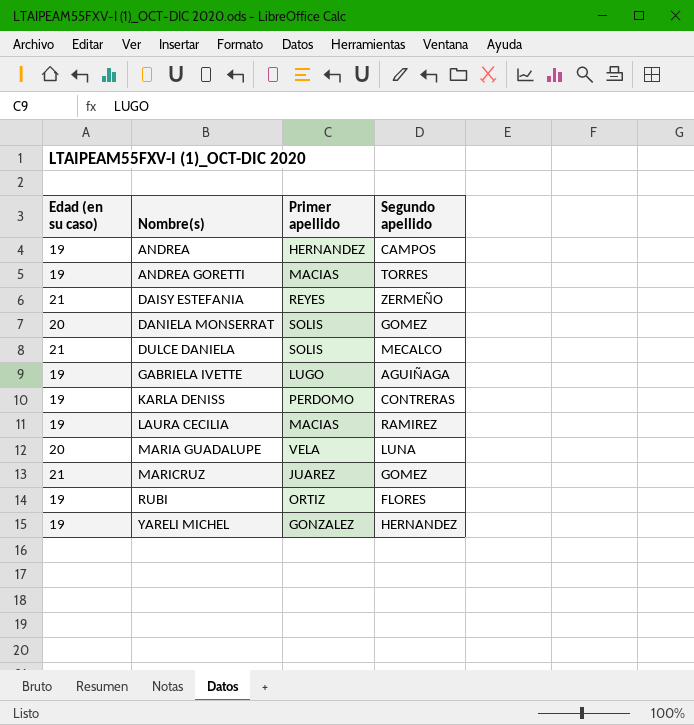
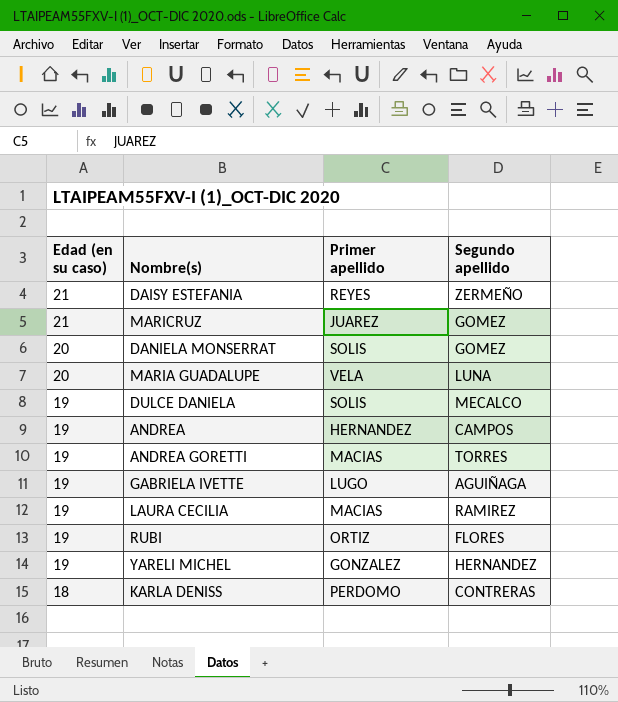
row order: Nombre(s) ascending -> Edad (en su caso) descending
DULCE DANIELA | Edad (en su caso): 21 -> 19
KARLA DENISS | Edad (en su caso): 19 -> 18

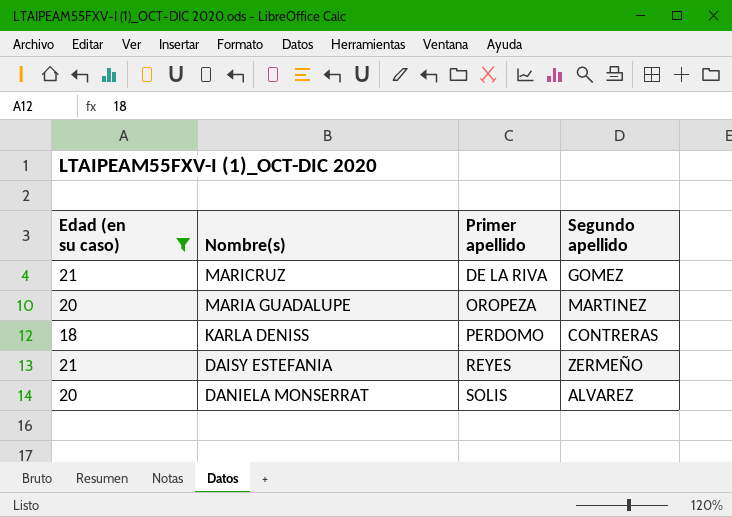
filter: none -> Edad (en su caso) != 19
row order: Edad (en su caso) descending -> Primer apellido ascending
MARICRUZ | Primer apellido: JUAREZ -> DE LA RIVA
MARIA GUADALUPE | Primer apellido: VELA -> OROPEZA
MARIA GUADALUPE | Segundo apellido: LUNA -> MARTINEZ
DANIELA MONSERRAT | Segundo apellido: GOMEZ -> ALVAREZ

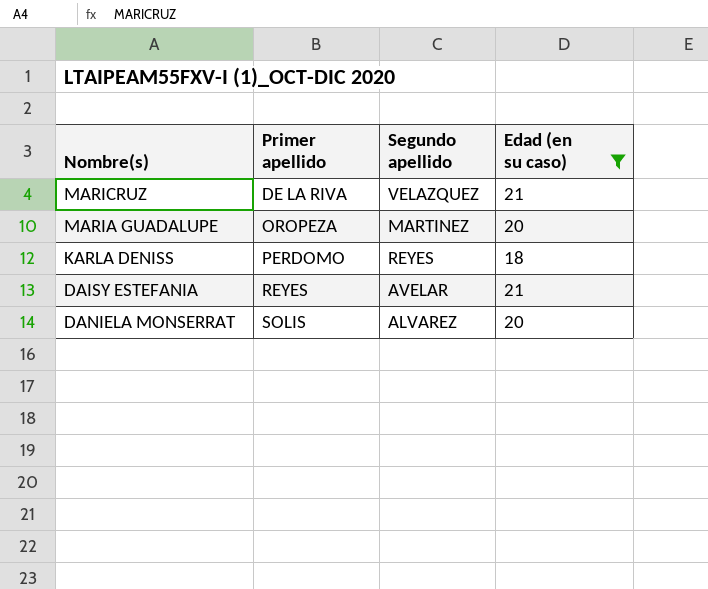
column Edad (en su caso) | position: 1 -> 4
MARICRUZ | Segundo apellido: GOMEZ -> VELAZQUEZ
KARLA DENISS | Segundo apellido: CONTRERAS -> REYES
DAISY ESTEFANIA | Segundo apellido: ZERMEÑO -> AVELAR

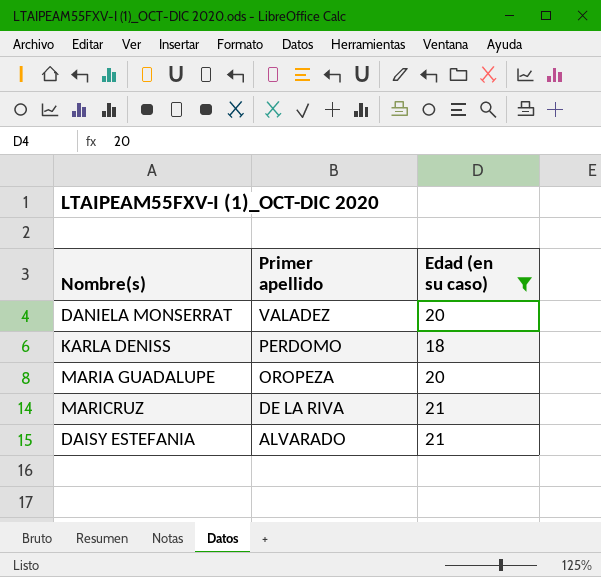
row order: Primer apellido ascending -> Primer apellido descending
column Segundo apellido | position: 3 -> none
DANIELA MONSERRAT | Primer apellido: SOLIS -> VALADEZ
DAISY ESTEFANIA | Primer apellido: REYES -> ALVARADO

